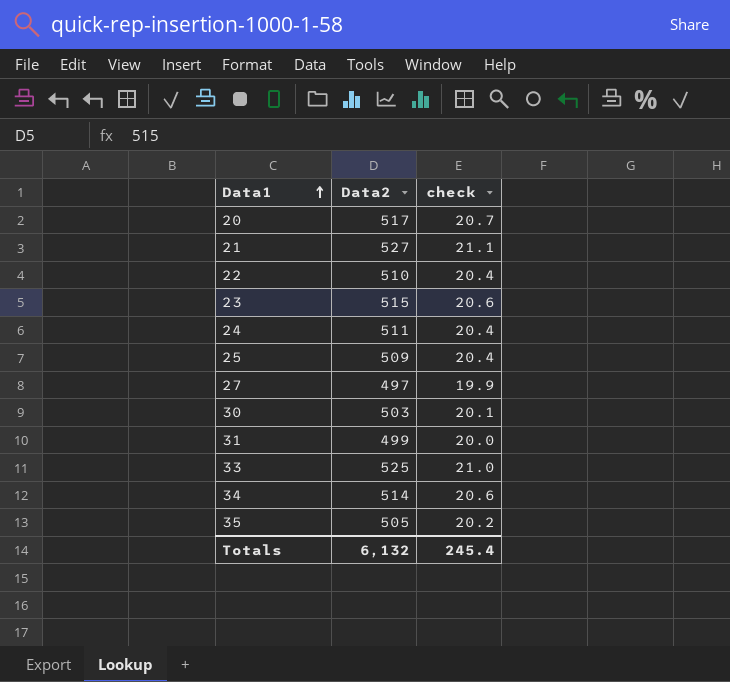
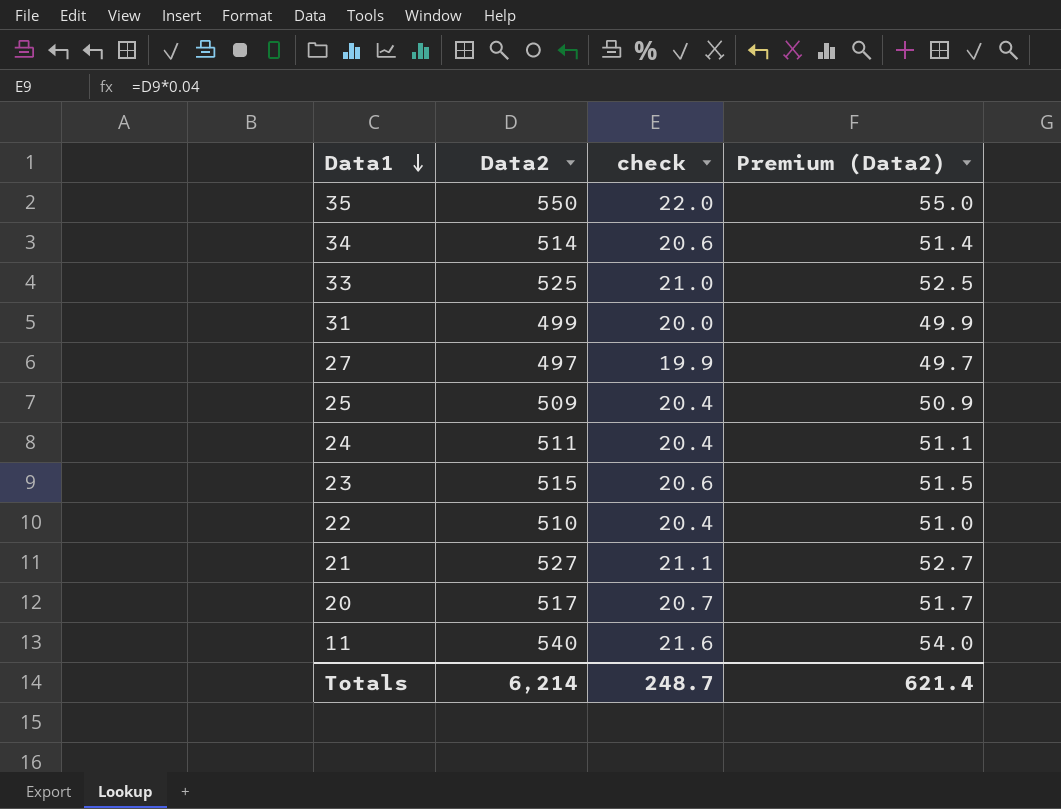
row order: Data1 ascending -> Data1 descending
column Premium (Data2) | formula: none -> [Data2] * 0.1
row 30: 503 | 20.1 -> none
35 | Data2: 505 -> 550
35 | check: 20.2 -> 22.0
row 11: none -> 540 | 21.6 | 54.0
Totals | Data2: 6,132 -> 6,214
Totals | check: 245.4 -> 248.7

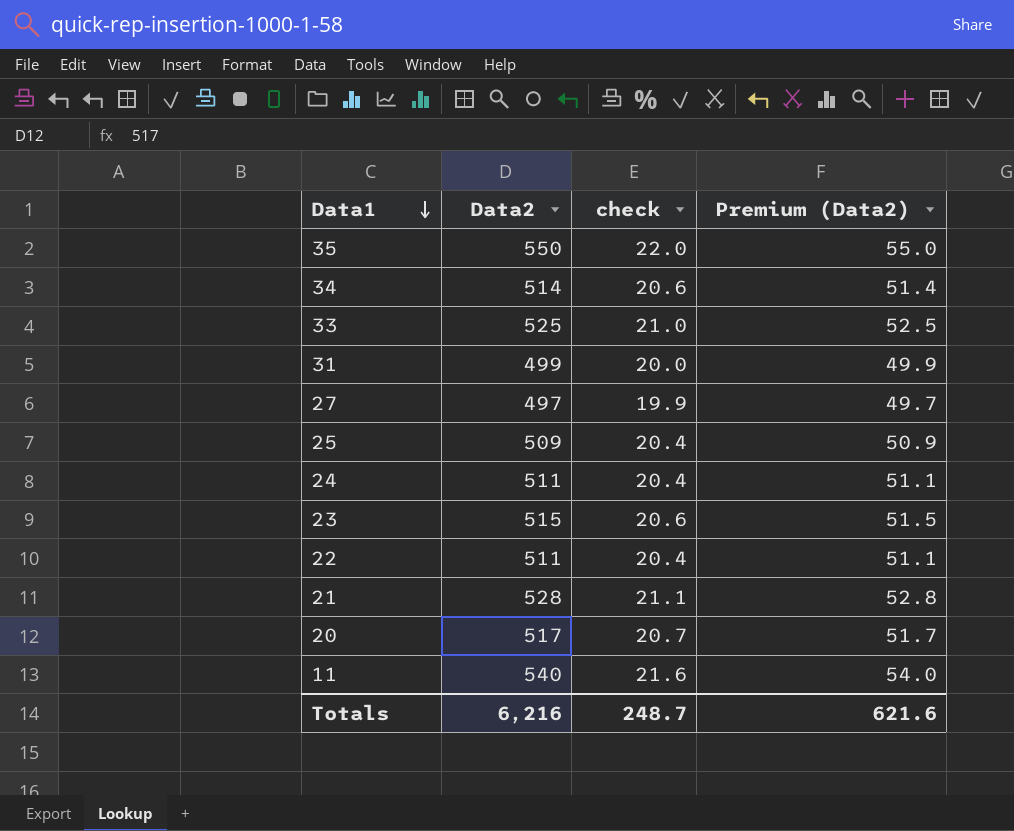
22 | Data2: 510 -> 511
22 | Premium (Data2): 51.0 -> 51.1
21 | Data2: 527 -> 528
21 | Premium (Data2): 52.7 -> 52.8
Totals | Data2: 6,214 -> 6,216
Totals | Premium (Data2): 621.4 -> 621.6

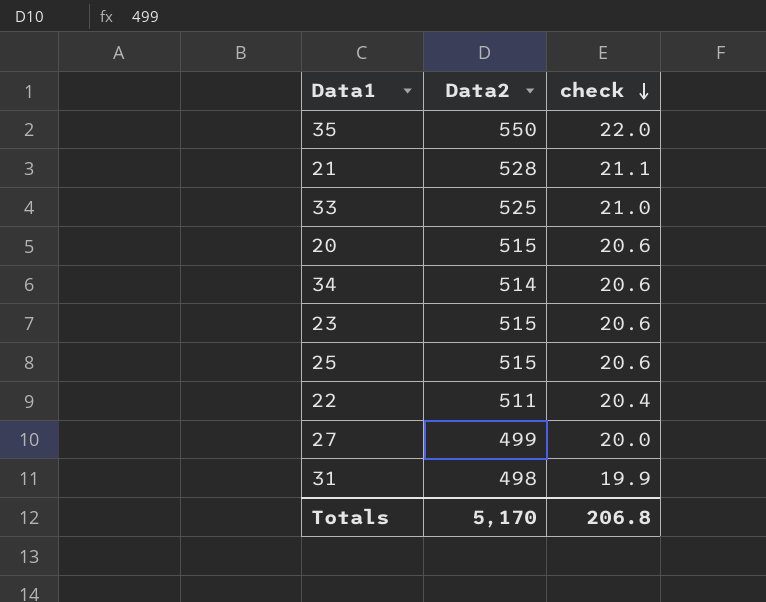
row order: Data1 descending -> check descending
column Premium (Data2) | formula: [Data2] * 0.1 -> none
row 24: 511 | 20.4 | 51.1 -> none
row 11: 540 | 21.6 | 54.0 -> none
20 | Data2: 517 -> 515
20 | check: 20.7 -> 20.6
25 | Data2: 509 -> 515
25 | check: 20.4 -> 20.6
27 | Data2: 497 -> 499
27 | check: 19.9 -> 20.0
31 | Data2: 499 -> 498
31 | check: 20.0 -> 19.9
Totals | Data2: 6,216 -> 5,170
Totals | check: 248.7 -> 206.8

